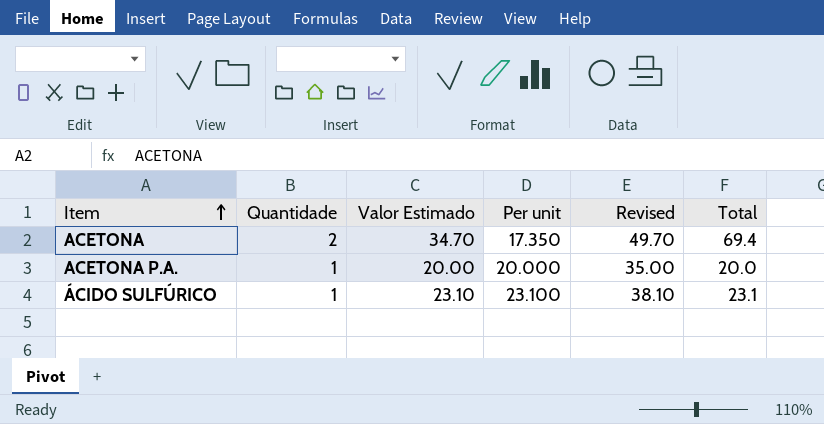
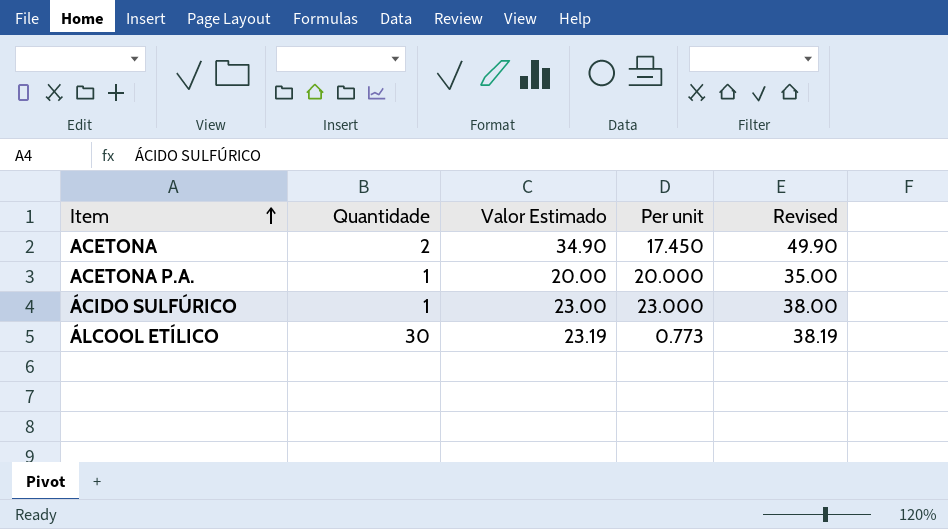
column Total | formula: [Quantidade] * [Valor Estimado] -> none
ACETONA | Valor Estimado: 34.70 -> 34.90
ACETONA | Per unit: 17.350 -> 17.450
ACETONA | Revised: 49.70 -> 49.90
ÁCIDO SULFÚRICO | Valor Estimado: 23.10 -> 23.00
ÁCIDO SULFÚRICO | Per unit: 23.100 -> 23.000
ÁCIDO SULFÚRICO | Revised: 38.10 -> 38.00
row ÁLCOOL ETÍLICO: none -> 30 | 23.19 | 0.773 | 38.19

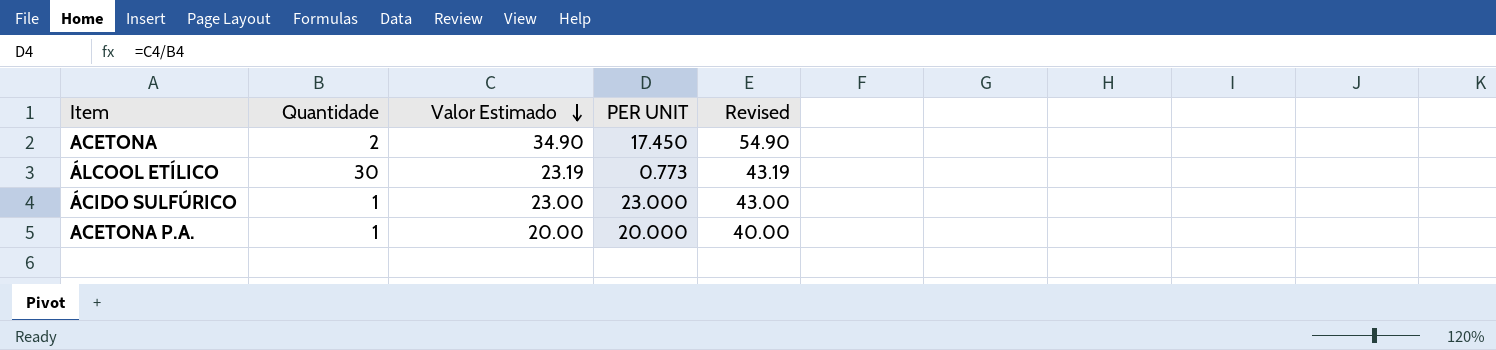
row order: Item ascending -> Valor Estimado descending
column name: Per unit -> PER UNIT
column Revised | formula: [Valor Estimado] + 15 -> [Valor Estimado] + 20

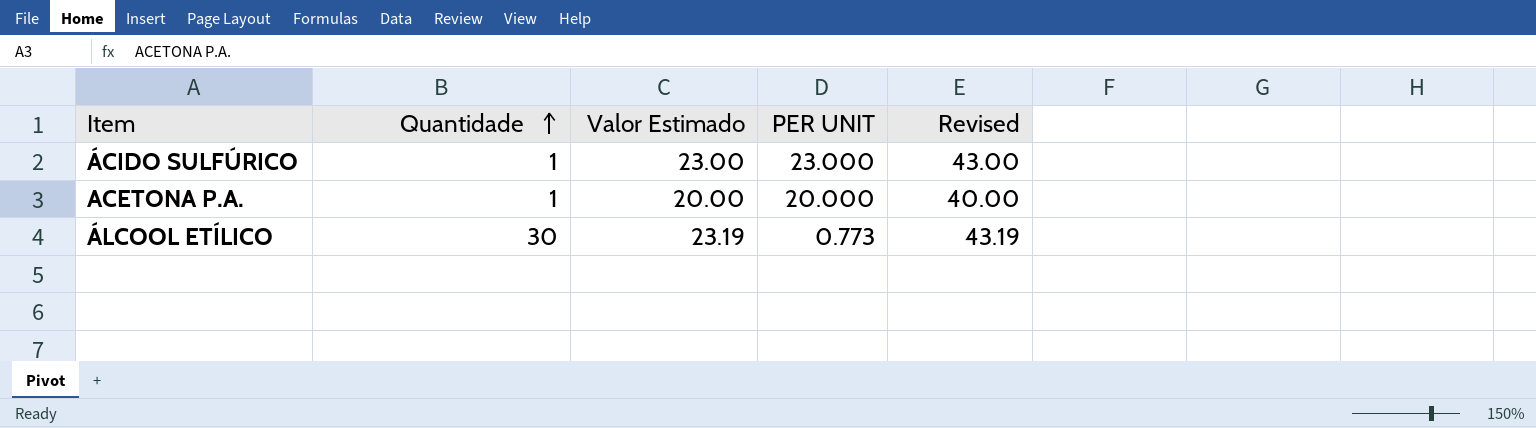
row order: Valor Estimado descending -> Quantidade ascending
row ACETONA: 2 | 34.90 | 17.450 | 54.90 -> none

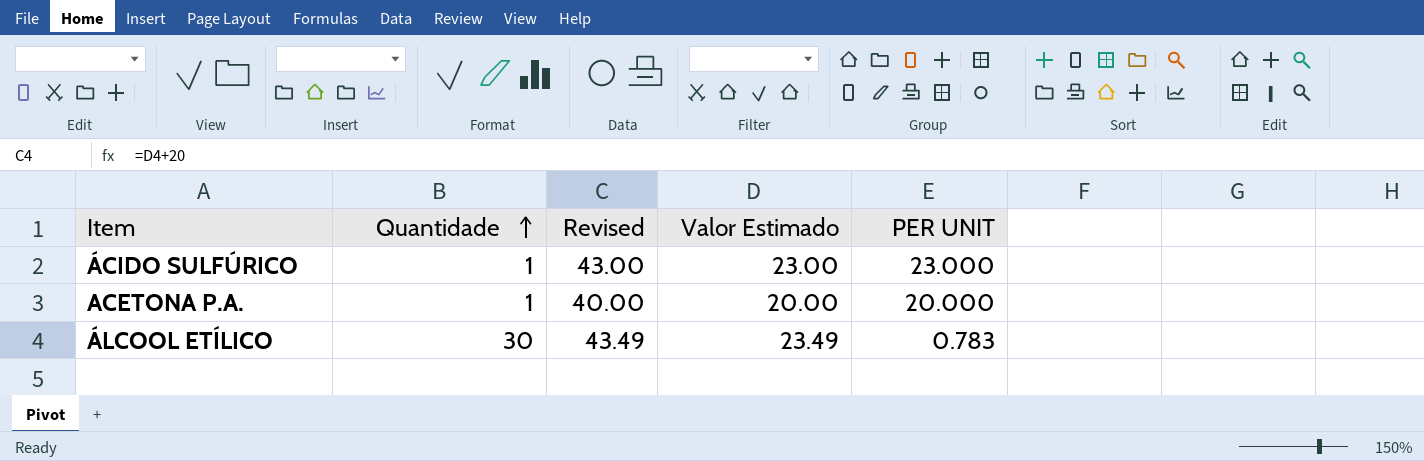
column Revised | position: 5 -> 3
ÁLCOOL ETÍLICO | Revised: 43.19 -> 43.49
ÁLCOOL ETÍLICO | Valor Estimado: 23.19 -> 23.49
ÁLCOOL ETÍLICO | PER UNIT: 0.773 -> 0.783

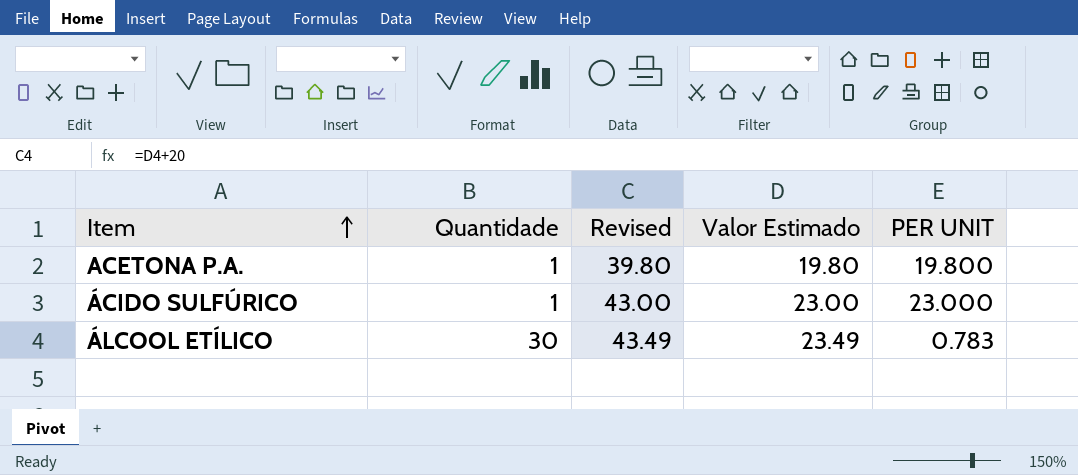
row order: Quantidade ascending -> Item ascending
ACETONA P.A. | Revised: 40.00 -> 39.80
ACETONA P.A. | Valor Estimado: 20.00 -> 19.80
ACETONA P.A. | PER UNIT: 20.000 -> 19.800

